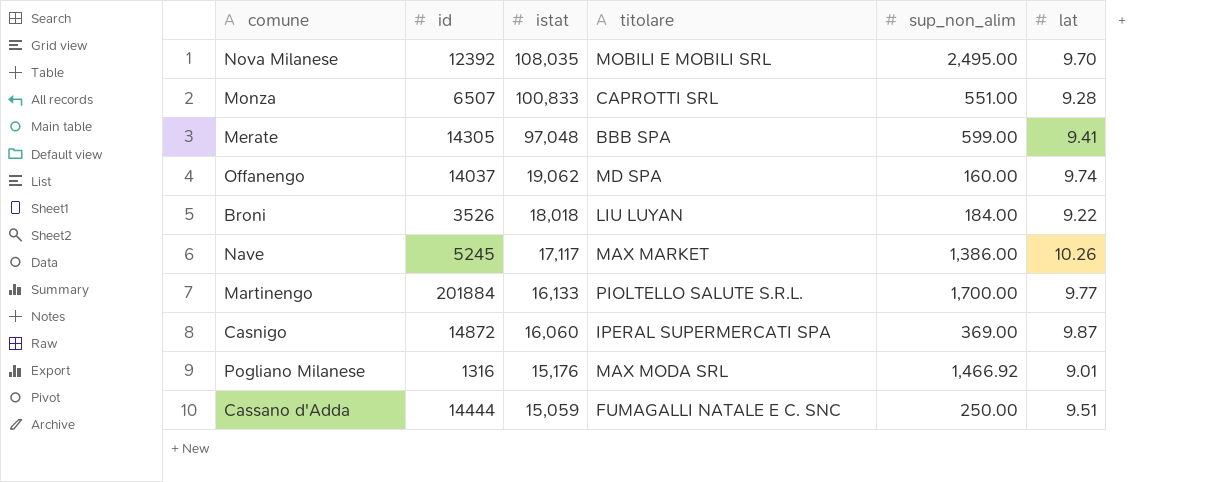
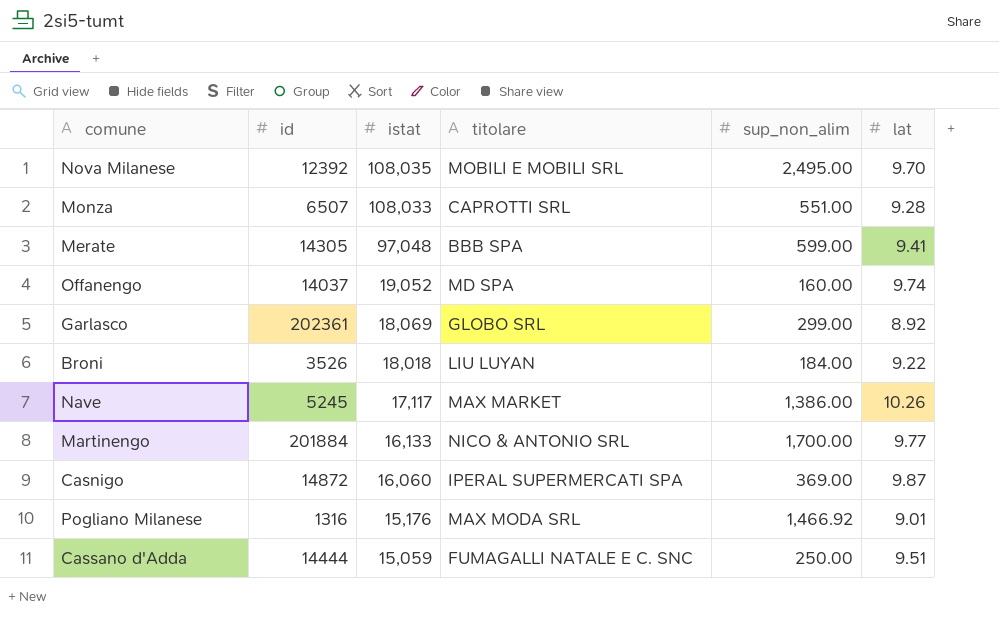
Monza | istat: 100,833 -> 108,033
Offanengo | istat: 19,062 -> 19,052
row Garlasco: none -> 202361 | 18,069 | GLOBO SRL | 299.00 | 8.92
Martinengo | titolare: PIOLTELLO SALUTE S.R.L. -> NICO & ANTONIO SRL

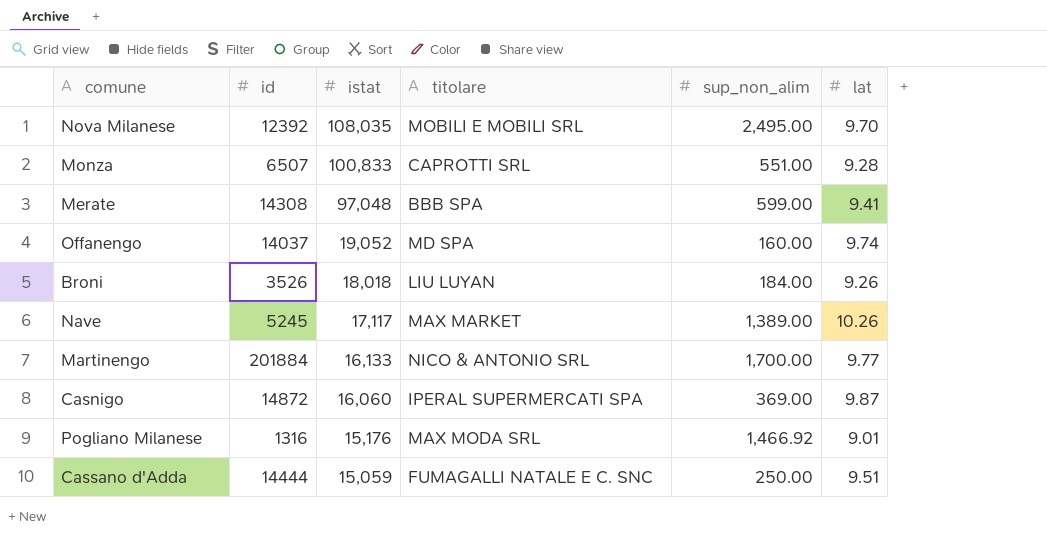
row Garlasco: 202361 | 18,069 | GLOBO SRL | 299.00 | 8.92 -> none
Monza | istat: 108,033 -> 100,833
Merate | id: 14305 -> 14308
Broni | lat: 9.22 -> 9.26
Nave | sup_non_alim: 1,386.00 -> 1,389.00

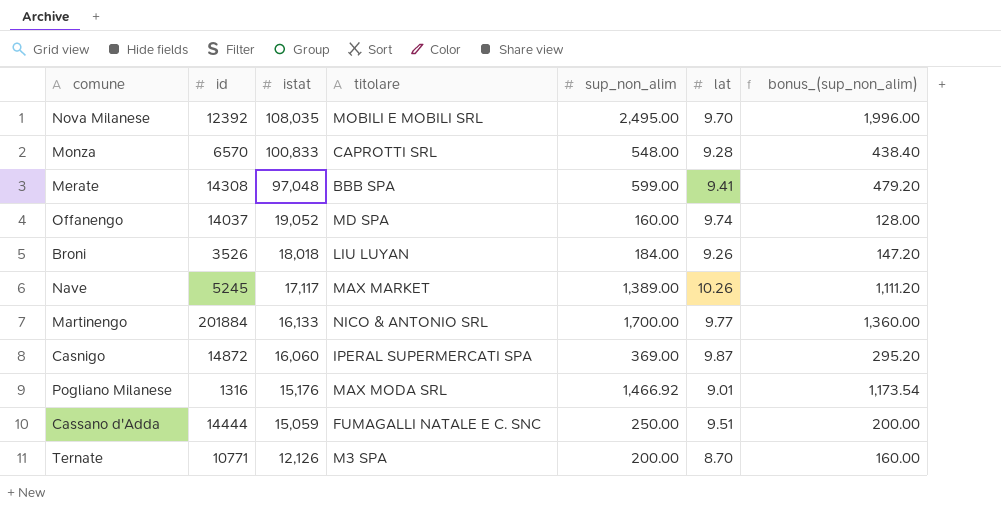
column bonus_(sup_non_alim) | formula: none -> [sup_non_alim] * 0.8
Monza | id: 6507 -> 6570
Monza | sup_non_alim: 551.00 -> 548.00
row Ternate: none -> 10771 | 12,126 | M3 SPA | 200.00 | 8.70 | 160.00

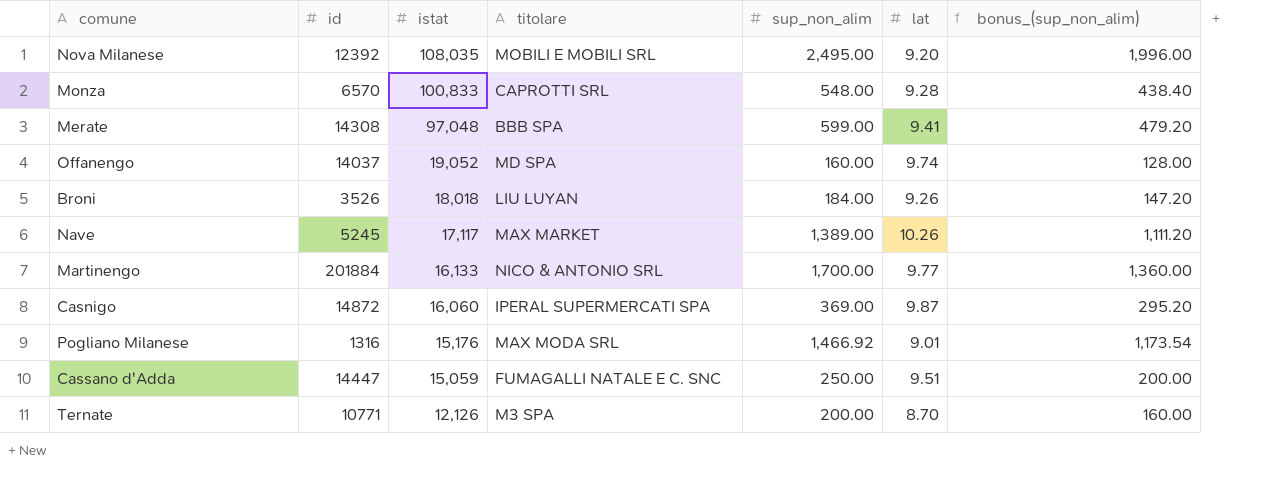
Nova Milanese | lat: 9.70 -> 9.20
Cassano d'Adda | id: 14444 -> 14447

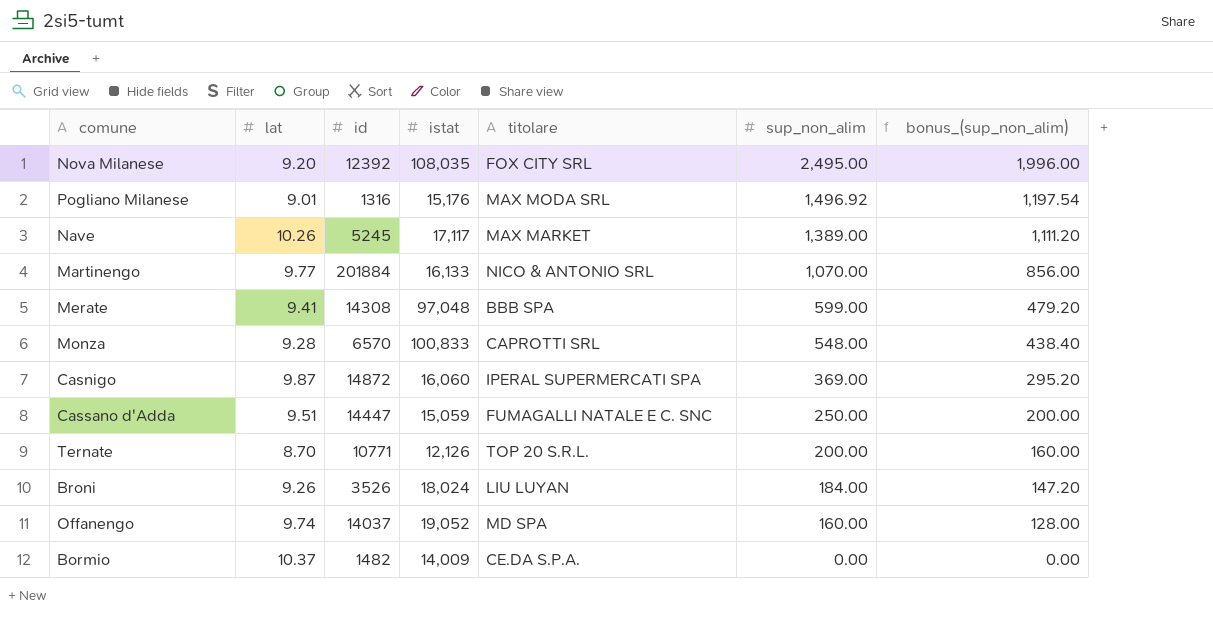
row order: istat descending -> sup_non_alim descending
column lat | position: 6 -> 2
Nova Milanese | titolare: MOBILI E MOBILI SRL -> FOX CITY SRL
Pogliano Milanese | sup_non_alim: 1,466.92 -> 1,496.92
Pogliano Milanese | bonus_(sup_non_alim): 1,173.54 -> 1,197.54
Martinengo | sup_non_alim: 1,700.00 -> 1,070.00
Martinengo | bonus_(sup_non_alim): 1,360.00 -> 856.00
Ternate | titolare: M3 SPA -> TOP 20 S.R.L.
Broni | istat: 18,018 -> 18,024
row Bormio: none -> 10.37 | 1482 | 14,009 | CE.DA S.P.A. | 0.00 | 0.00

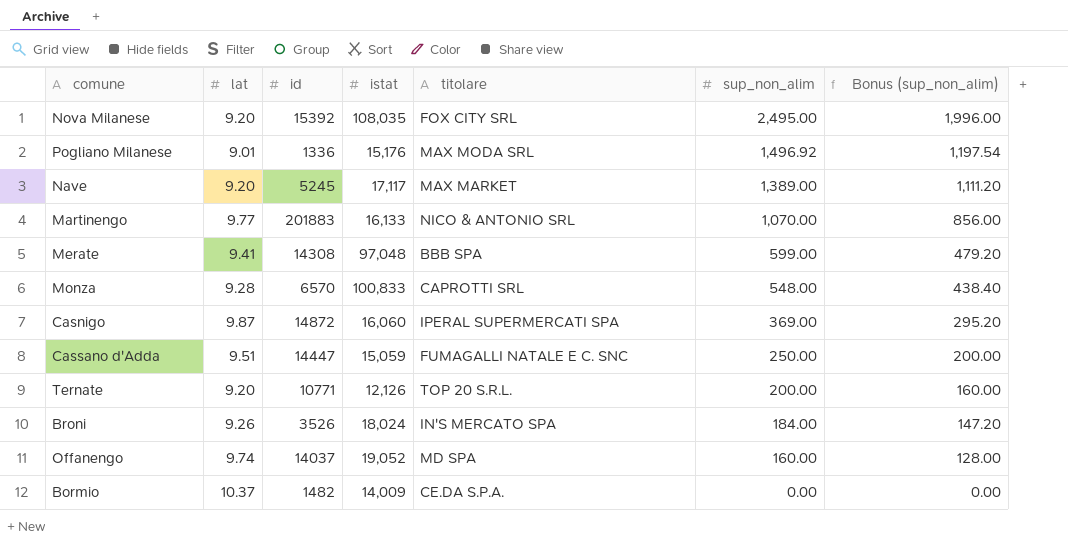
column name: bonus_(sup_non_alim) -> Bonus (sup_non_alim)
Nova Milanese | id: 12392 -> 15392
Pogliano Milanese | id: 1316 -> 1336
Nave | lat: 10.26 -> 9.20
Martinengo | id: 201884 -> 201883
Ternate | lat: 8.70 -> 9.20
Broni | titolare: LIU LUYAN -> IN'S MERCATO SPA

